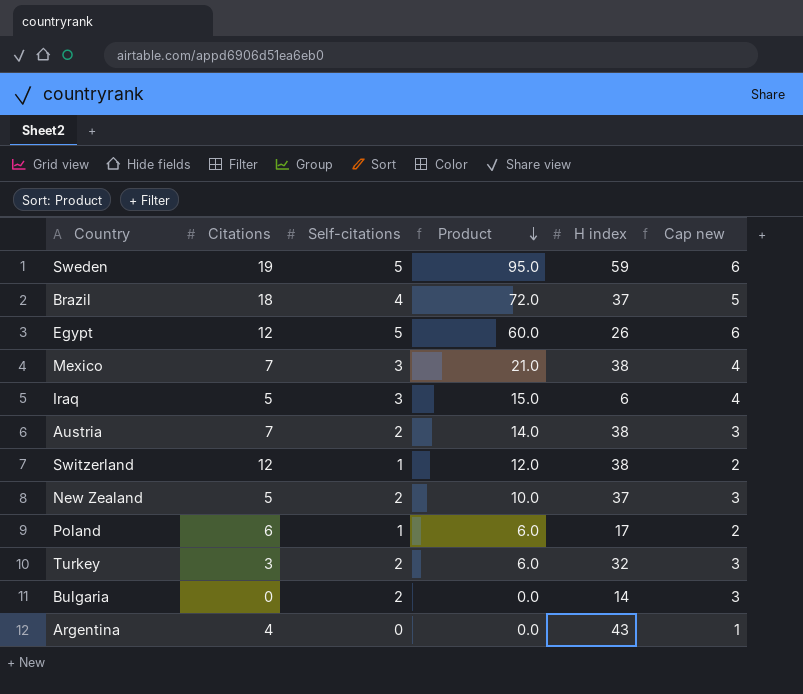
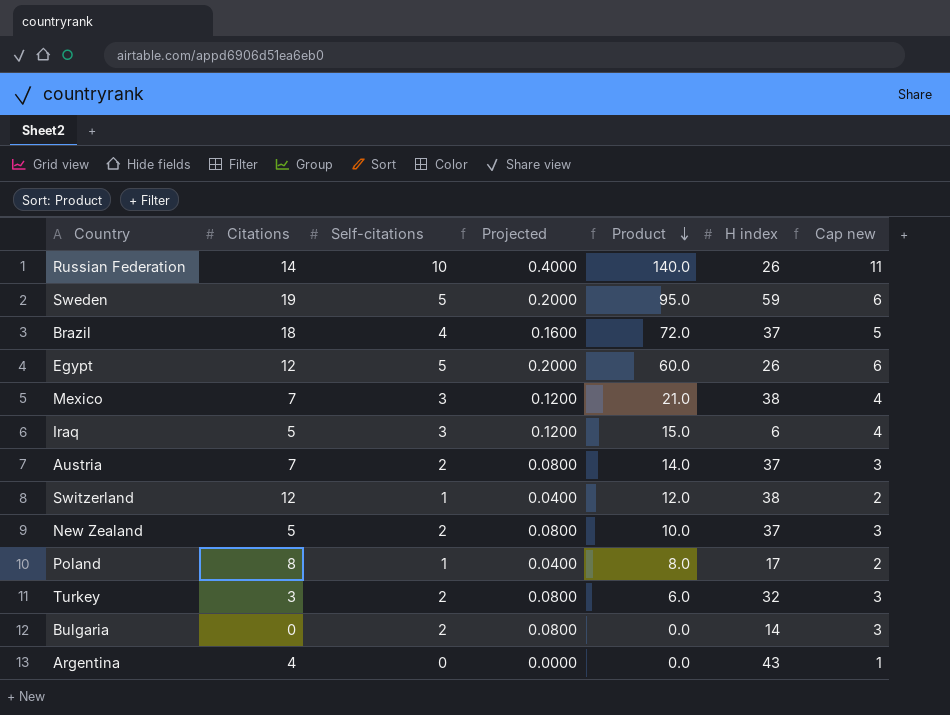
column Projected | formula: none -> [Self-citations] * 0.04
row Russian Federation: none -> 14 | 10 | 0.4000 | 140.0 | 26 | 11
Austria | H index: 38 -> 37
Poland | Citations: 6 -> 8
Poland | Product: 6.0 -> 8.0

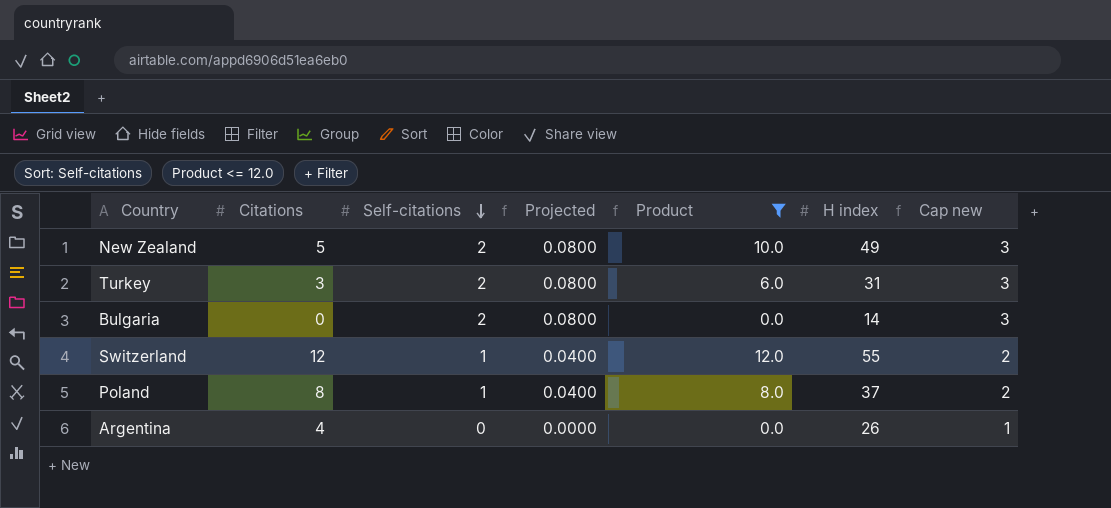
filter: none -> Product <= 12.0
row order: Product descending -> Self-citations descending
New Zealand | H index: 37 -> 49
Turkey | H index: 32 -> 31
Switzerland | H index: 38 -> 55
Poland | H index: 17 -> 37
Argentina | H index: 43 -> 26

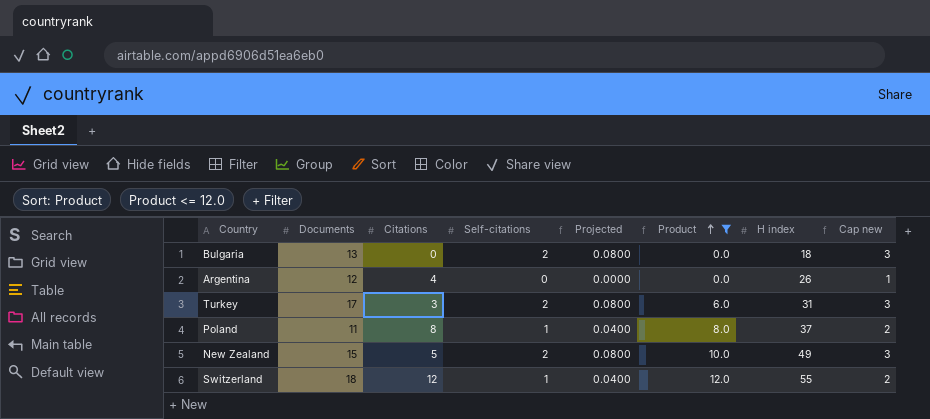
row order: Self-citations descending -> Product ascending
column Documents | position: none -> 2
Bulgaria | H index: 14 -> 18

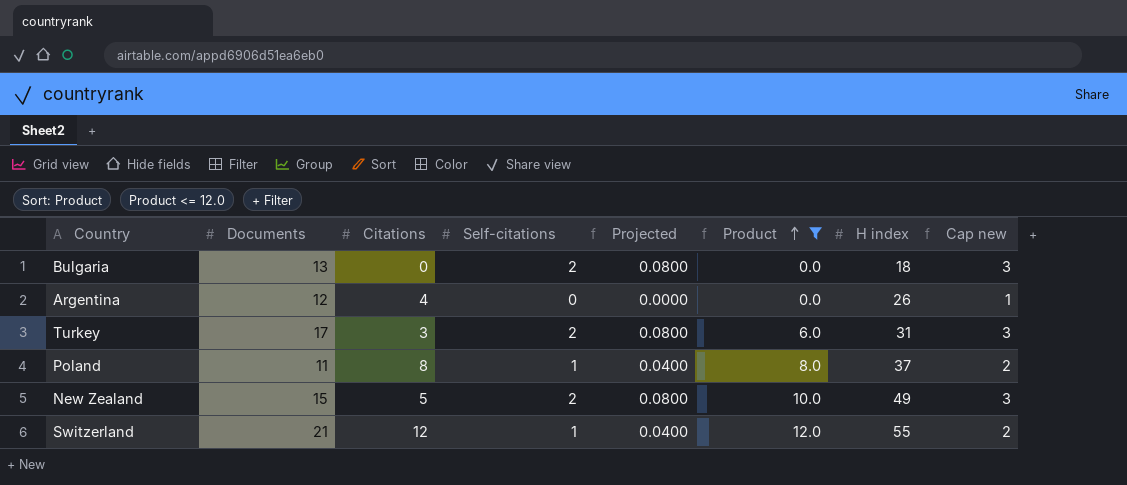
Switzerland | Documents: 18 -> 21

